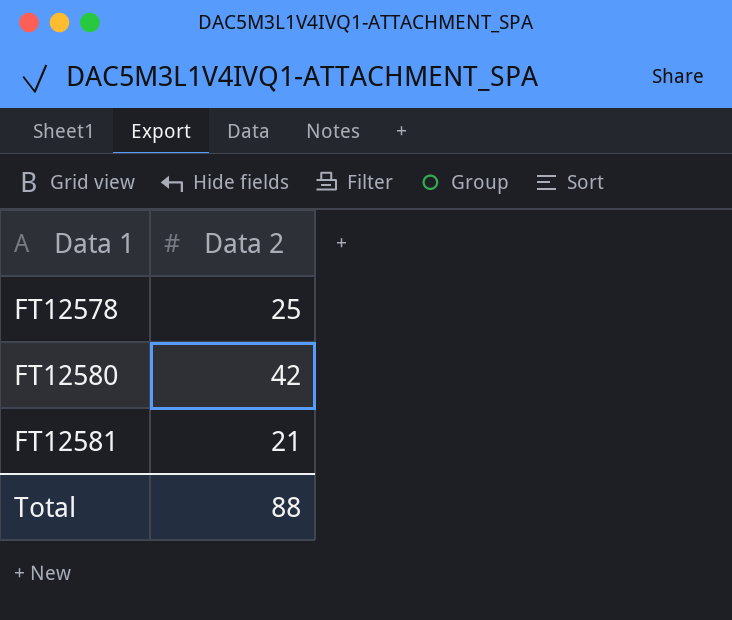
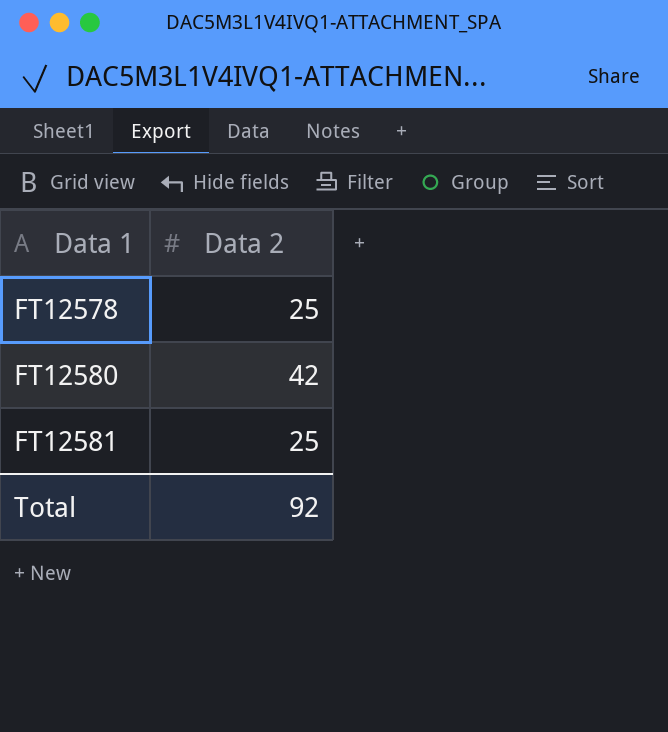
FT12581 | Data 2: 21 -> 25
Total | Data 2: 88 -> 92

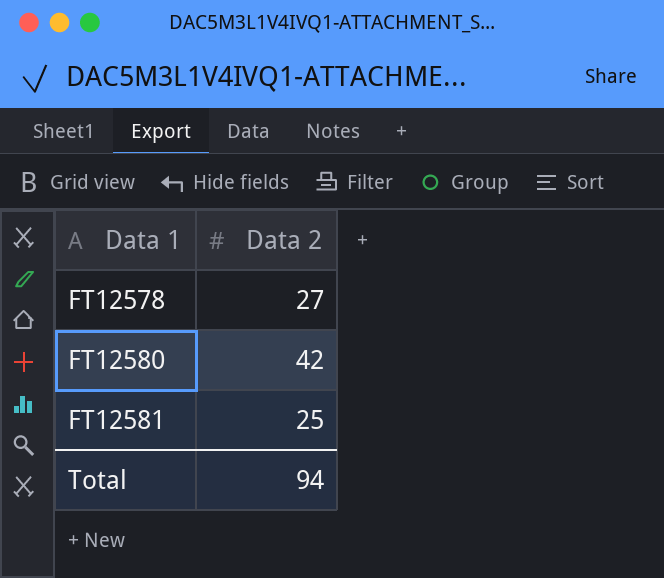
FT12578 | Data 2: 25 -> 27
Total | Data 2: 92 -> 94

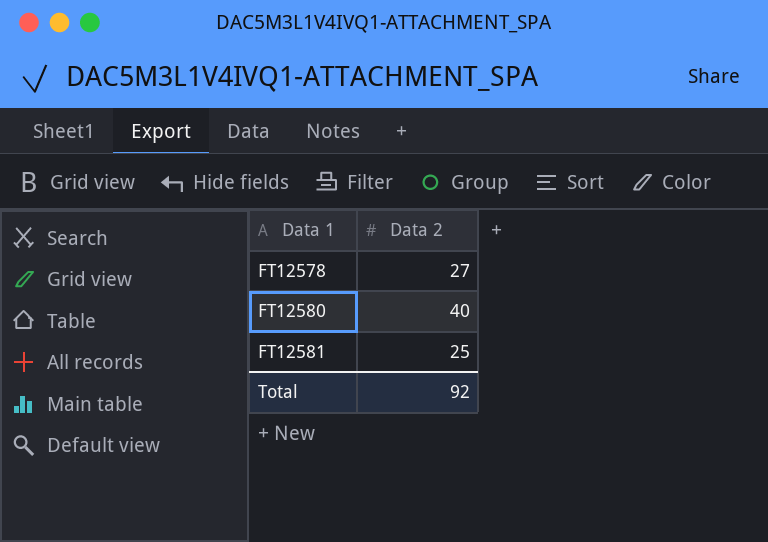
FT12580 | Data 2: 42 -> 40
Total | Data 2: 94 -> 92

